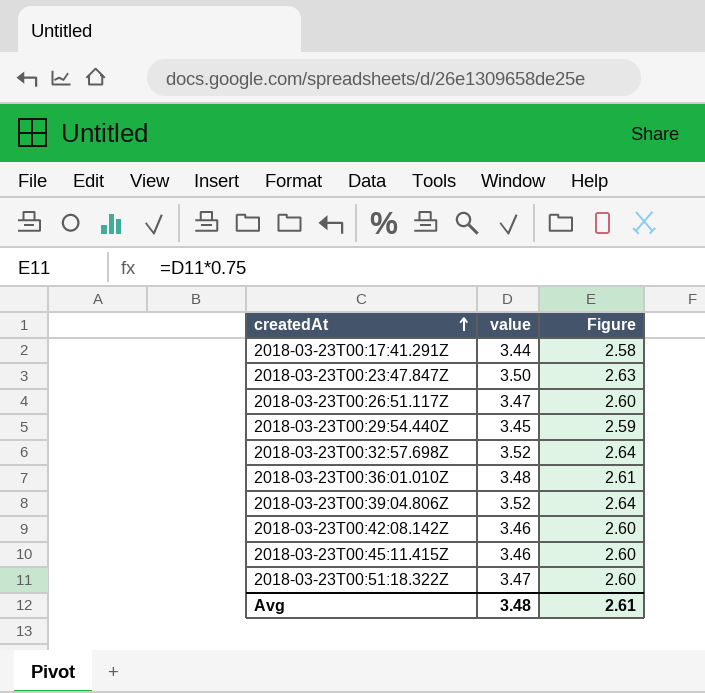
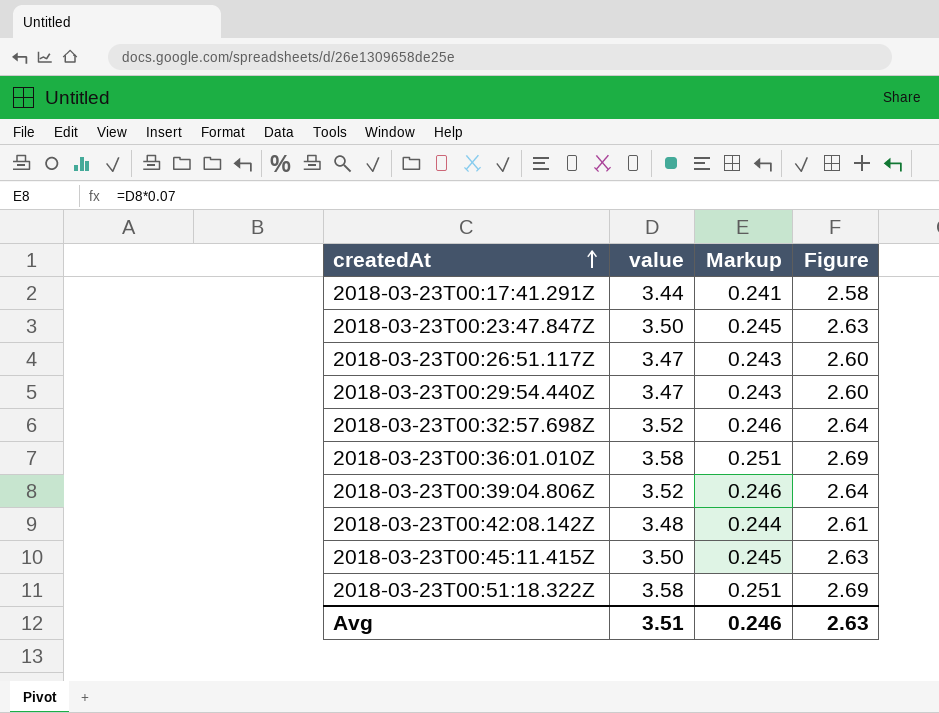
column Markup | formula: none -> [value] * 0.07
2018-03-23T00:29:54.440Z | value: 3.45 -> 3.47
2018-03-23T00:29:54.440Z | Figure: 2.59 -> 2.60
2018-03-23T00:36:01.010Z | value: 3.48 -> 3.58
2018-03-23T00:36:01.010Z | Figure: 2.61 -> 2.69
2018-03-23T00:42:08.142Z | value: 3.46 -> 3.48
2018-03-23T00:42:08.142Z | Figure: 2.60 -> 2.61
2018-03-23T00:45:11.415Z | value: 3.46 -> 3.50
2018-03-23T00:45:11.415Z | Figure: 2.60 -> 2.63
2018-03-23T00:51:18.322Z | value: 3.47 -> 3.58
2018-03-23T00:51:18.322Z | Figure: 2.60 -> 2.69
Avg | value: 3.48 -> 3.51
Avg | Figure: 2.61 -> 2.63

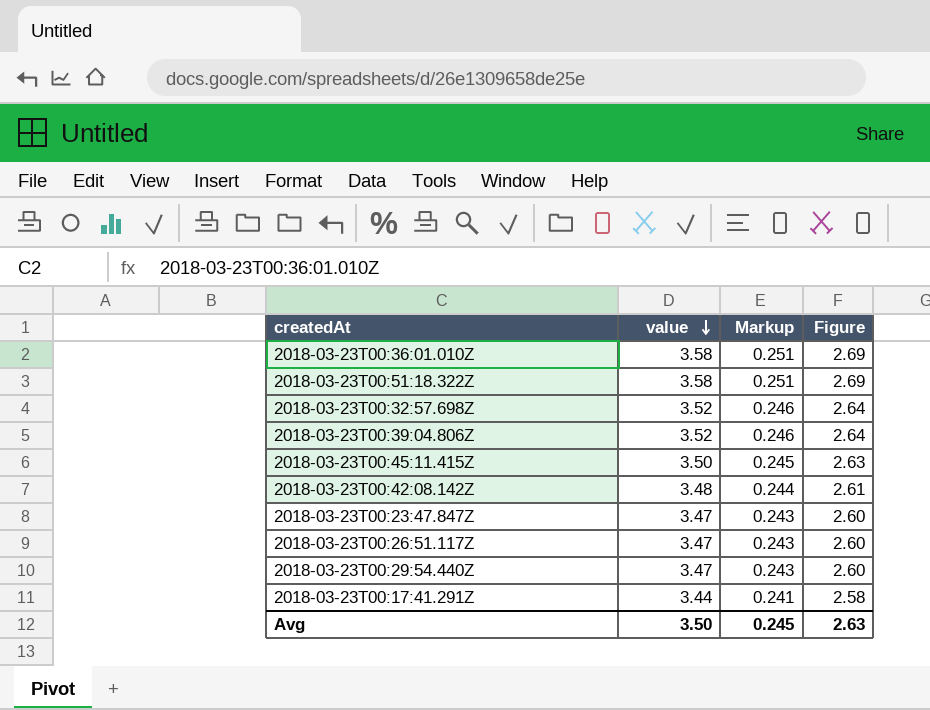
row order: createdAt ascending -> value descending
2018-03-23T00:23:47.847Z | value: 3.50 -> 3.47
2018-03-23T00:23:47.847Z | Markup: 0.245 -> 0.243
2018-03-23T00:23:47.847Z | Figure: 2.63 -> 2.60
Avg | value: 3.51 -> 3.50
Avg | Markup: 0.246 -> 0.245

